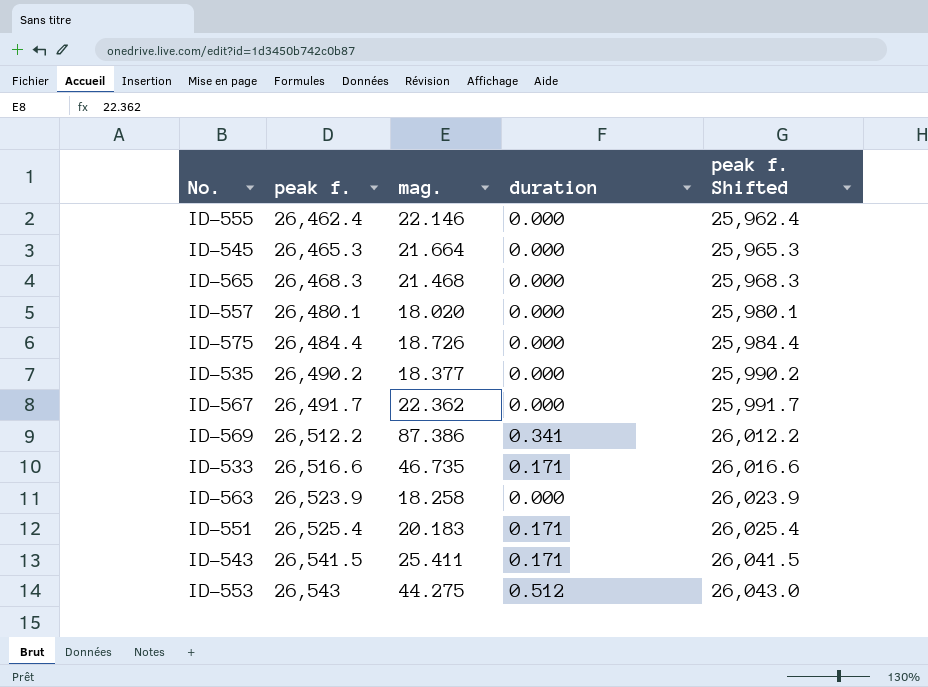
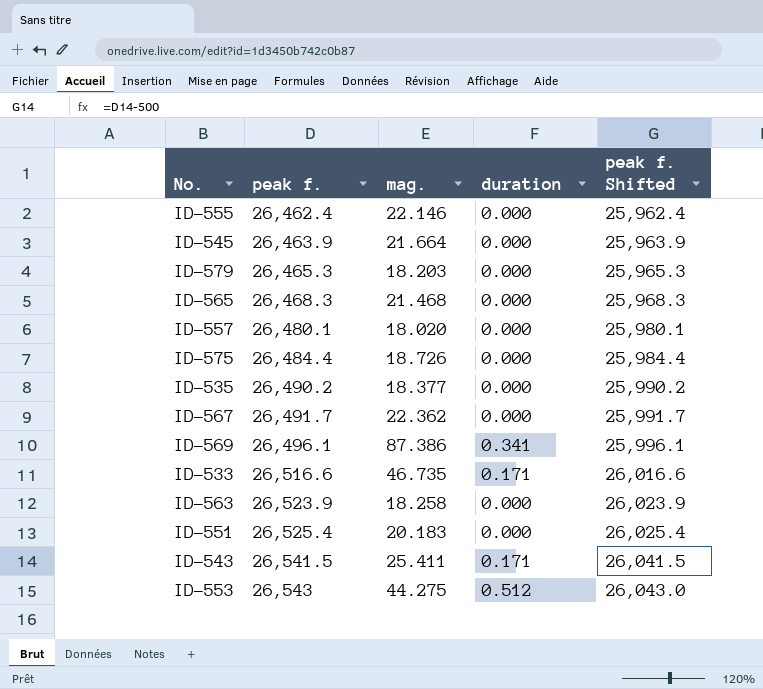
ID-545 | peak f.: 26,465.3 -> 26,463.9
ID-545 | peak f. Shifted: 25,965.3 -> 25,963.9
row ID-579: none -> 26,465.3 | 18.203 | 0.000 | 25,965.3
ID-569 | peak f.: 26,512.2 -> 26,496.1
ID-569 | peak f. Shifted: 26,012.2 -> 25,996.1
ID-551 | duration: 0.171 -> 0.000

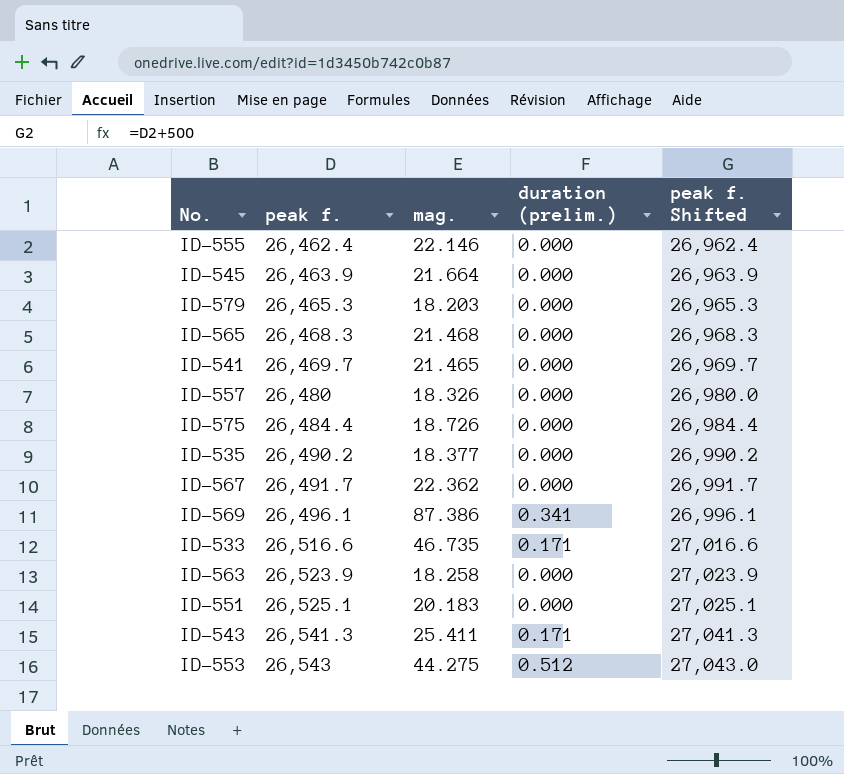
column name: duration -> duration (prelim.)
column peak f. Shifted | formula: [peak f.] - 500 -> [peak f.] + 500
row ID-541: none -> 26,469.7 | 21.465 | 0.000 | 26,969.7
ID-557 | peak f.: 26,480.1 -> 26,480
ID-557 | mag.: 18.020 -> 18.326
ID-551 | peak f.: 26,525.4 -> 26,525.1
ID-543 | peak f.: 26,541.5 -> 26,541.3

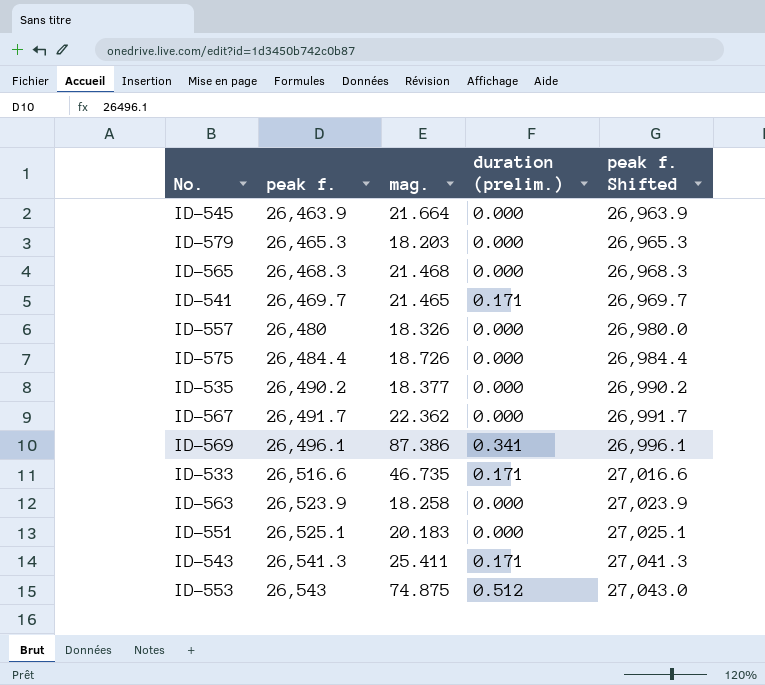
row ID-555: 26,462.4 | 22.146 | 0.000 | 26,962.4 -> none
ID-541 | duration (prelim.): 0.000 -> 0.171
ID-553 | mag.: 44.275 -> 74.875

